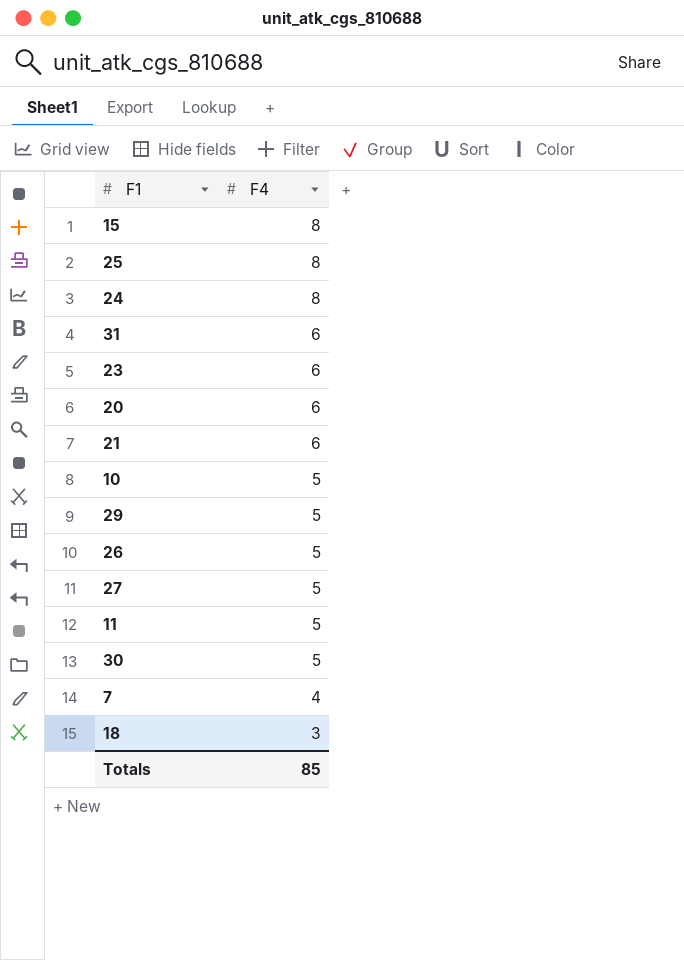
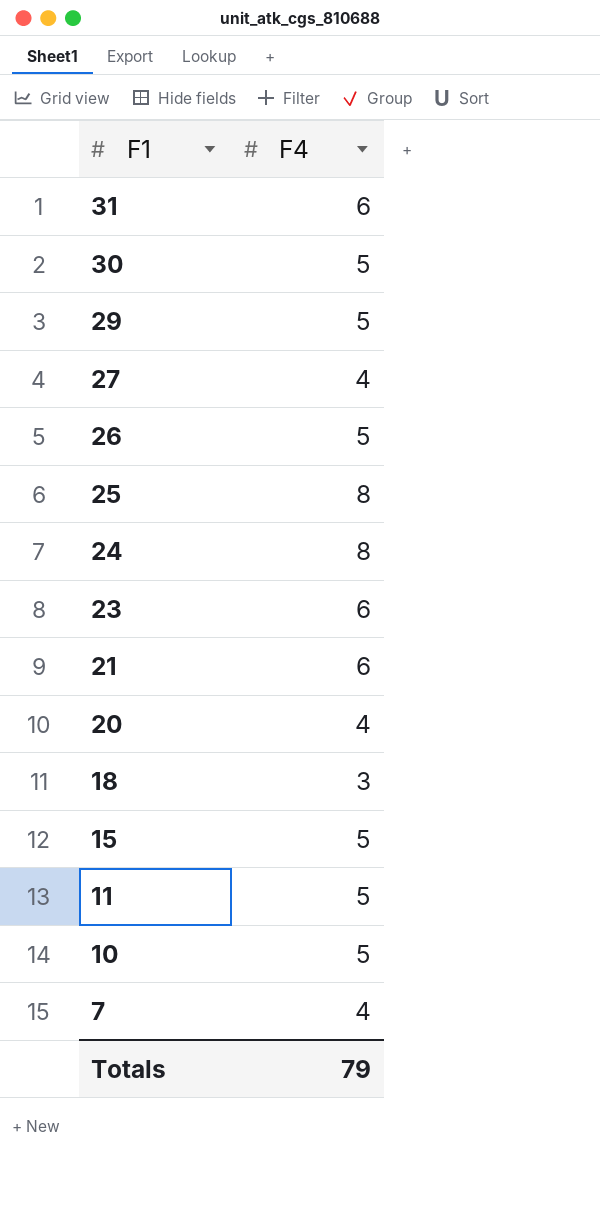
row order: F4 descending -> F1 descending
27 | F4: 5 -> 4
20 | F4: 6 -> 4
15 | F4: 8 -> 5
Totals | F4: 85 -> 79

